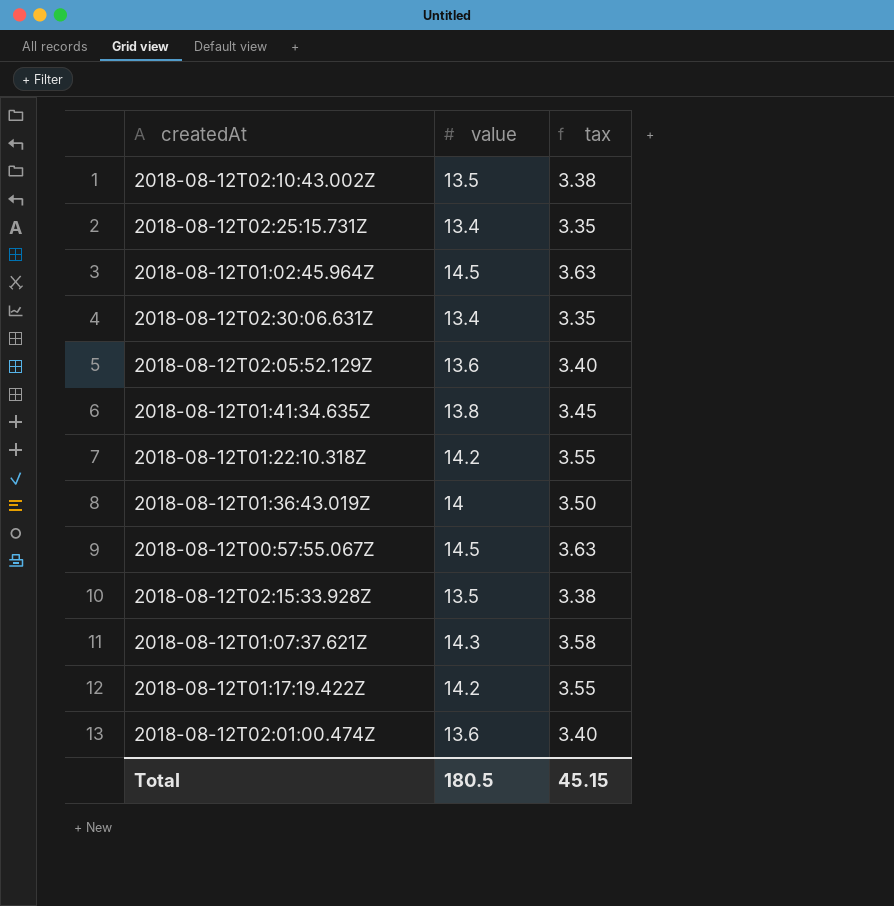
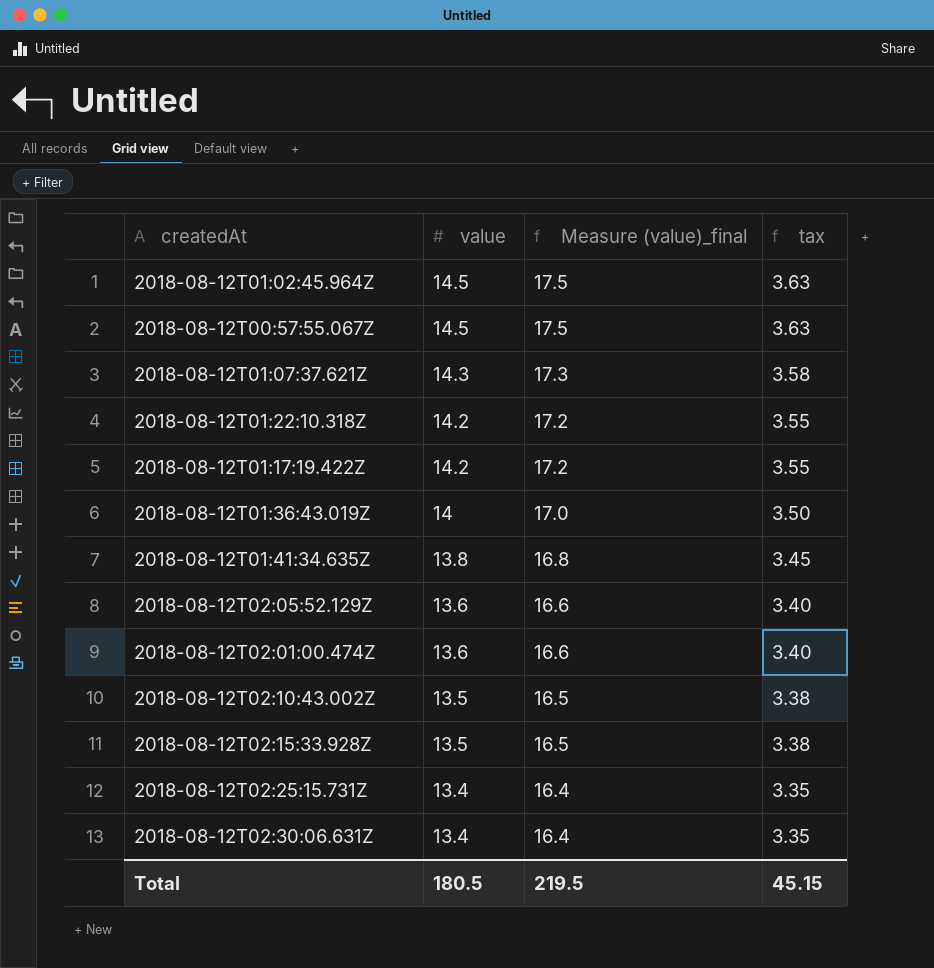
row order: none -> value descending
column Measure (value)_final | formula: none -> [value] + 3

